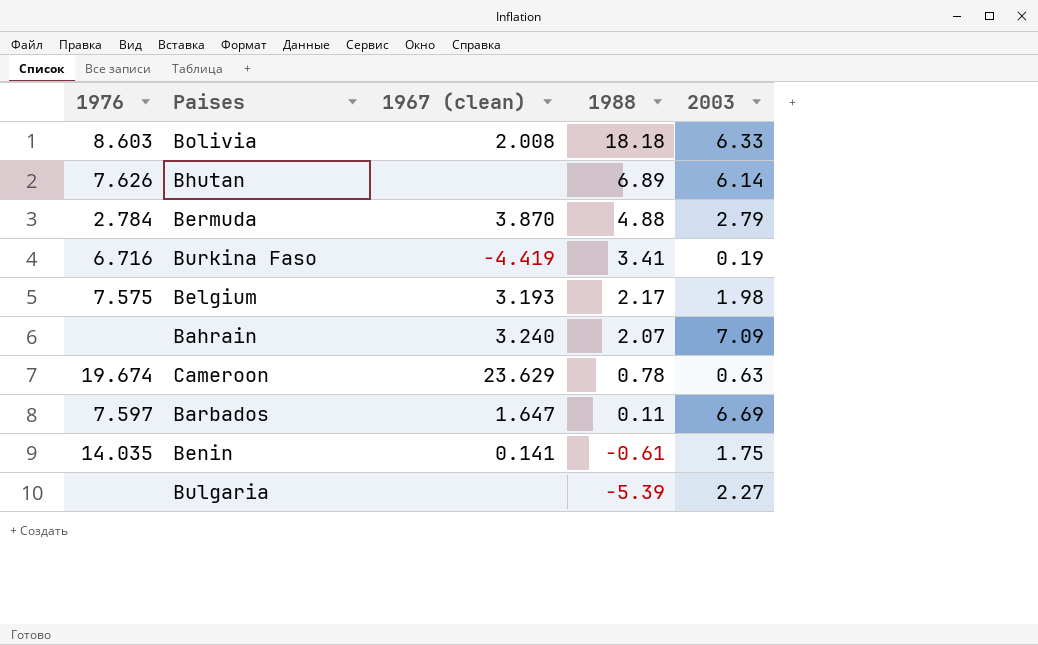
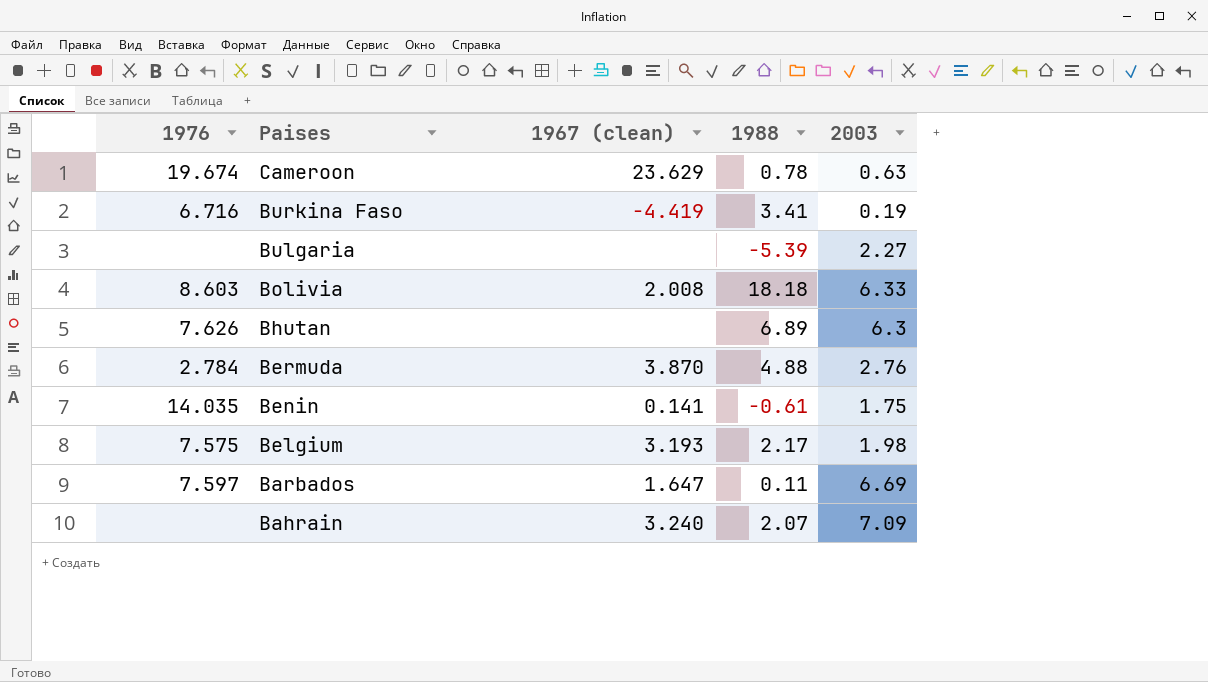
row order: 1988 descending -> Paises descending
Bhutan | 2003: 6.14 -> 6.3
Bermuda | 2003: 2.79 -> 2.76

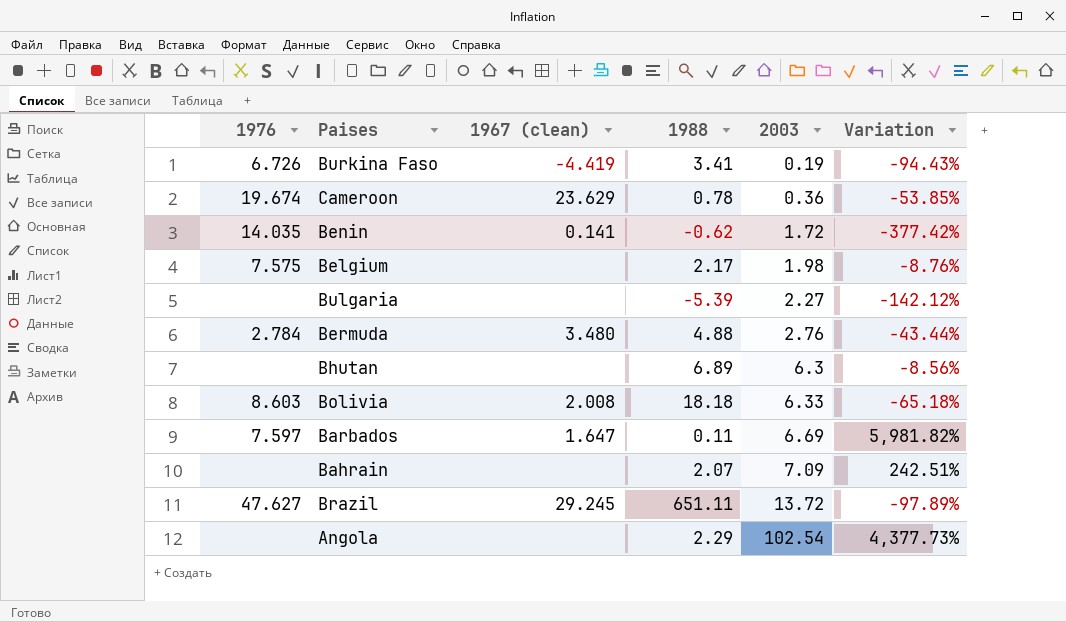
row order: Paises descending -> 2003 ascending
column Variation | formula: none -> ([2003] - [1988]) / [1988]
Burkina Faso | 1976: 6.716 -> 6.726
Cameroon | 2003: 0.63 -> 0.36
Benin | 1988: -0.61 -> -0.62
Benin | 2003: 1.75 -> 1.72
Belgium | 1967 (clean): 3.193 -> none
Bermuda | 1967 (clean): 3.870 -> 3.480
Bhutan | 1976: 7.626 -> none
Bahrain | 1967 (clean): 3.240 -> none
row Brazil: none -> 47.627 | 29.245 | 651.11 | 13.72 | -97.89%
row Angola: none -> none | none | 2.29 | 102.54 | 4,377.73%

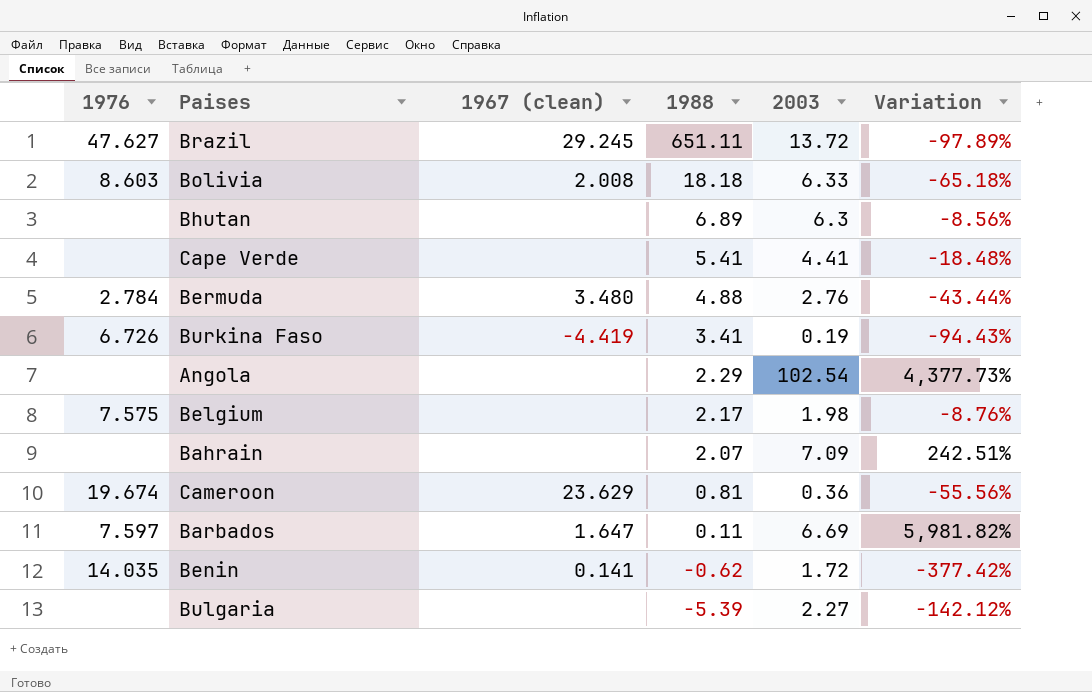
row order: 2003 ascending -> 1988 descending
row Cape Verde: none -> none | none | 5.41 | 4.41 | -18.48%
Cameroon | 1988: 0.78 -> 0.81
Cameroon | Variation: -53.85% -> -55.56%

